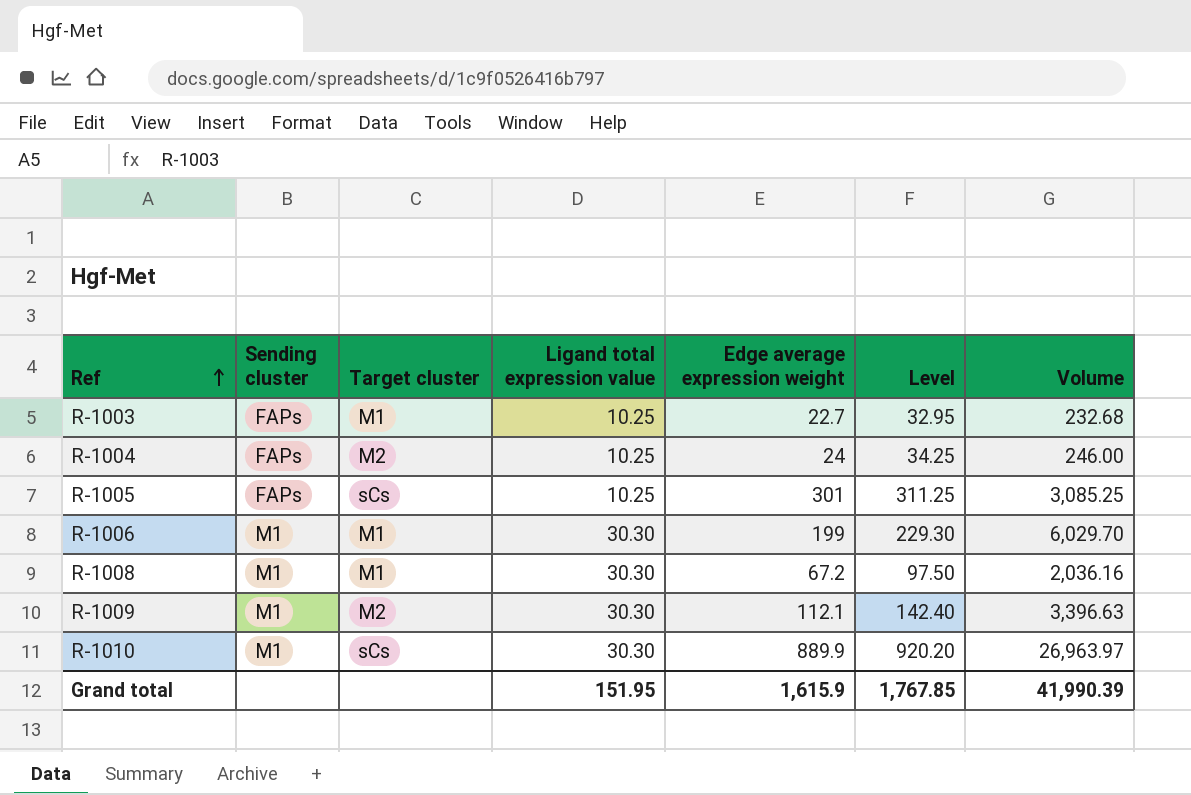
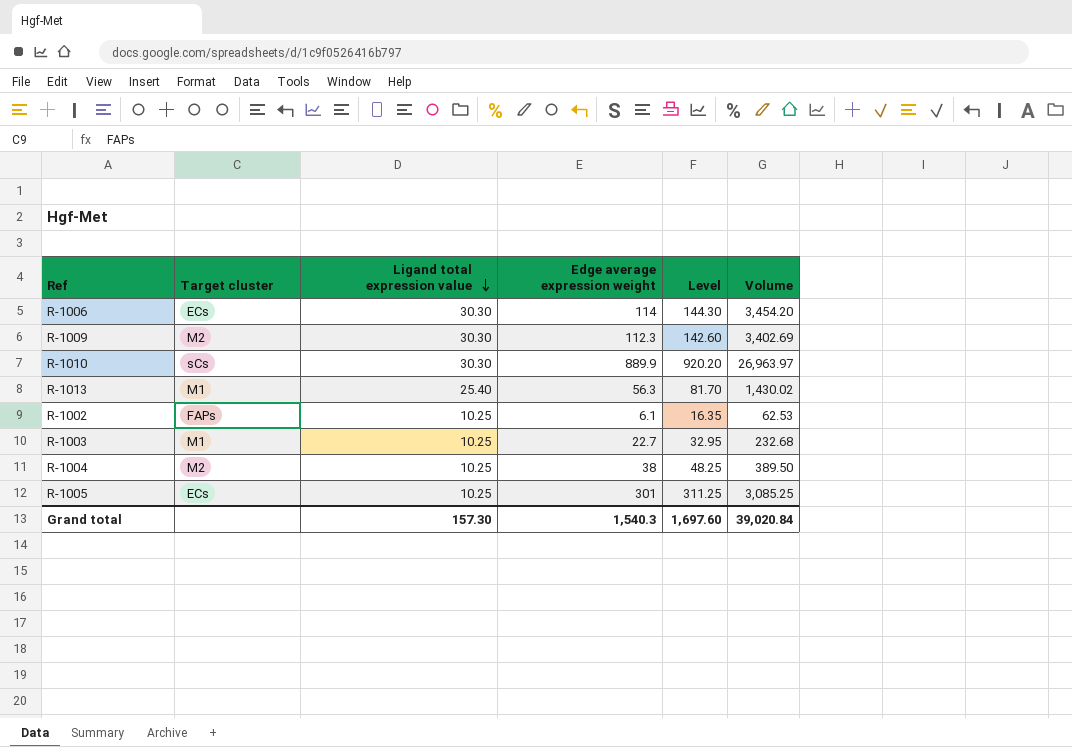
row order: Ref ascending -> Ligand total expression value descending
column Sending cluster | position: 2 -> none
row R-1008: M1 | M1 | 30.30 | 67.2 | 97.50 | 2,036.16 -> none
R-1006 | Target cluster: M1 -> ECs
R-1006 | Edge average expression weight: 199 -> 114
R-1006 | Level: 229.30 -> 144.30
R-1006 | Volume: 6,029.70 -> 3,454.20
R-1009 | Edge average expression weight: 112.1 -> 112.3
R-1009 | Level: 142.40 -> 142.60
R-1009 | Volume: 3,396.63 -> 3,402.69
row R-1013: none -> M1 | 25.40 | 56.3 | 81.70 | 1,430.02
row R-1002: none -> FAPs | 10.25 | 6.1 | 16.35 | 62.53
R-1004 | Edge average expression weight: 24 -> 38
R-1004 | Level: 34.25 -> 48.25
R-1004 | Volume: 246.00 -> 389.50
R-1005 | Target cluster: sCs -> ECs
Grand total | Ligand total expression value: 151.95 -> 157.30
Grand total | Edge average expression weight: 1,615.9 -> 1,540.3
Grand total | Level: 1,767.85 -> 1,697.60
Grand total | Volume: 41,990.39 -> 39,020.84

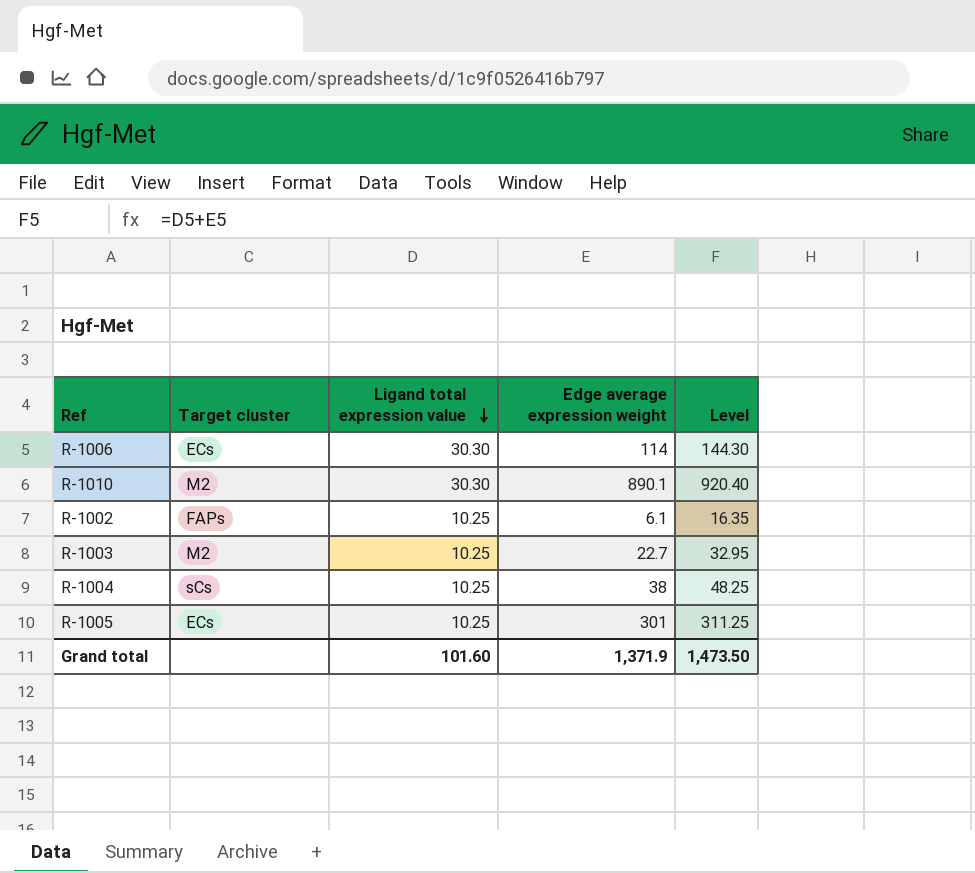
column Volume | formula: [Ligand total expression value] * [Edge average expression weight] -> none
row R-1009: M2 | 30.30 | 112.3 | 142.60 | 3,402.69 -> none
row R-1013: M1 | 25.40 | 56.3 | 81.70 | 1,430.02 -> none
R-1010 | Target cluster: sCs -> M2
R-1010 | Edge average expression weight: 889.9 -> 890.1
R-1010 | Level: 920.20 -> 920.40
R-1003 | Target cluster: M1 -> M2
R-1004 | Target cluster: M2 -> sCs
Grand total | Ligand total expression value: 157.30 -> 101.60
Grand total | Edge average expression weight: 1,540.3 -> 1,371.9
Grand total | Level: 1,697.60 -> 1,473.50

